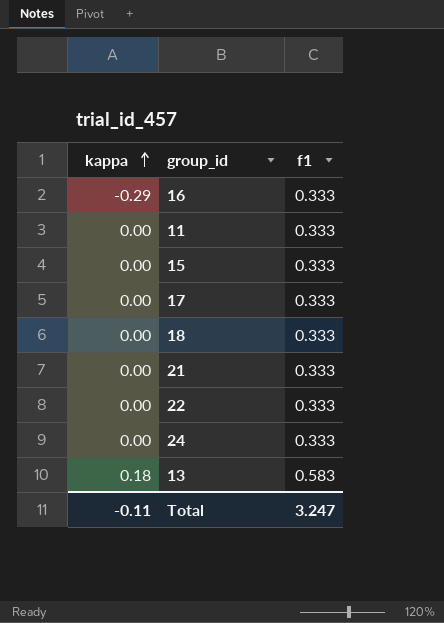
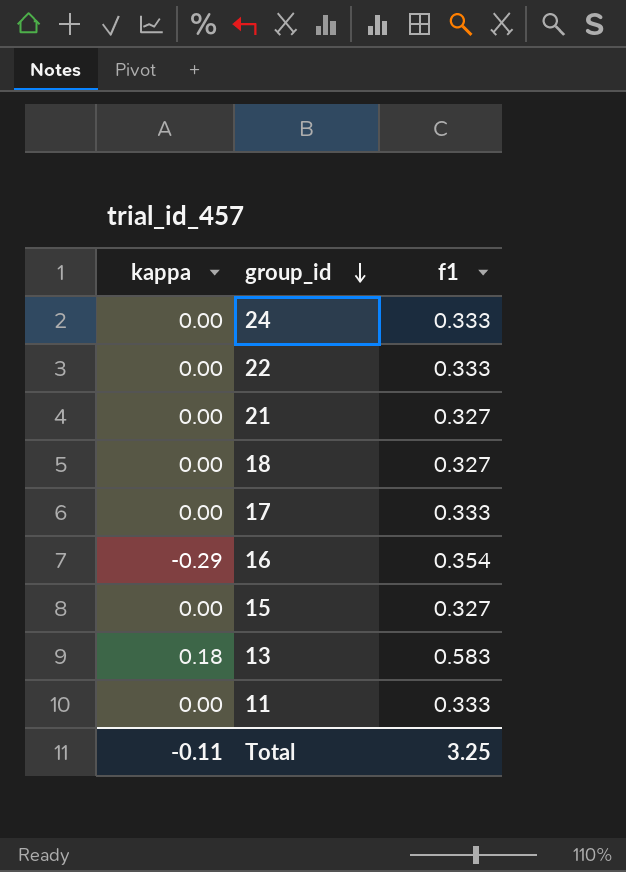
row order: kappa ascending -> group_id descending
21 | f1: 0.333 -> 0.327
18 | f1: 0.333 -> 0.327
16 | f1: 0.333 -> 0.354
15 | f1: 0.333 -> 0.327
Total | f1: 3.247 -> 3.25

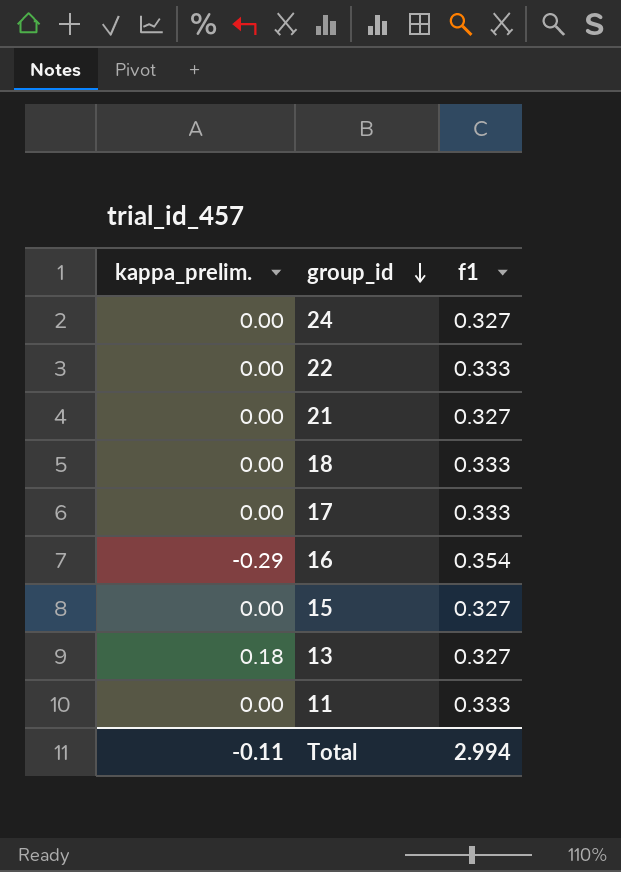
column name: kappa -> kappa_prelim.
24 | f1: 0.333 -> 0.327
18 | f1: 0.327 -> 0.333
13 | f1: 0.583 -> 0.327
Total | f1: 3.25 -> 2.994

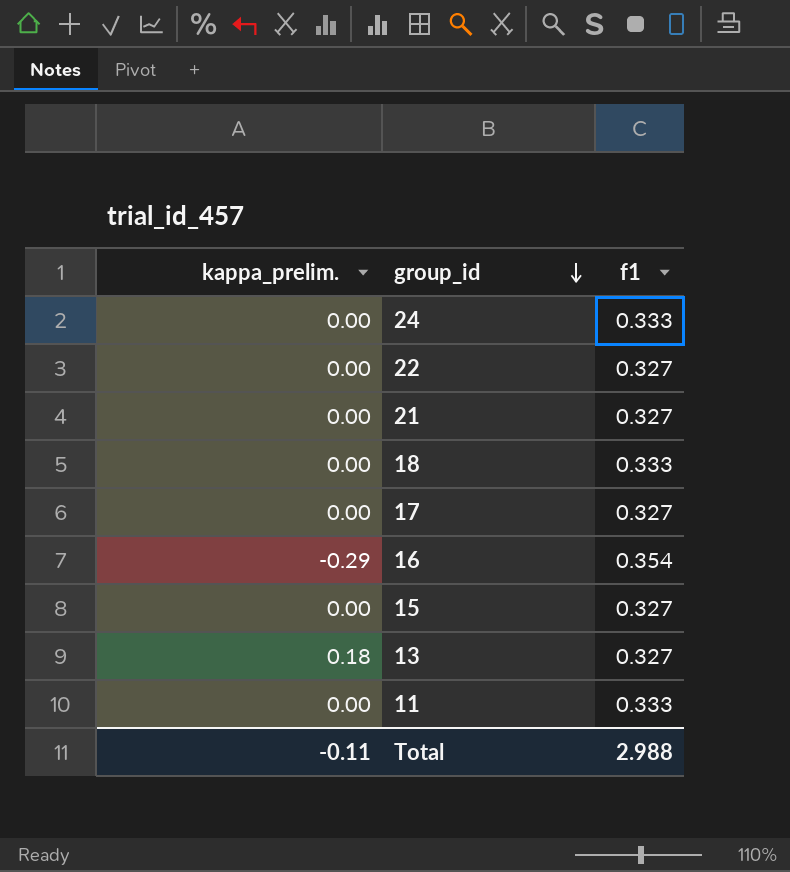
24 | f1: 0.327 -> 0.333
22 | f1: 0.333 -> 0.327
17 | f1: 0.333 -> 0.327
Total | f1: 2.994 -> 2.988

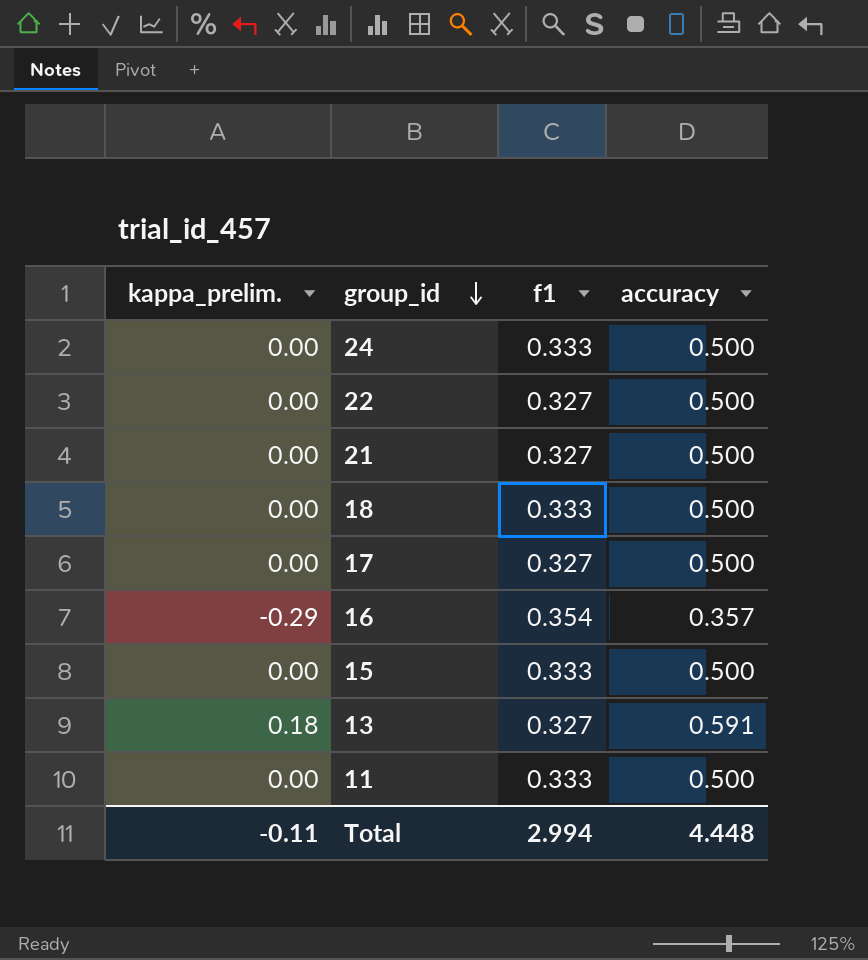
column accuracy | position: none -> 4
15 | f1: 0.327 -> 0.333
Total | f1: 2.988 -> 2.994

